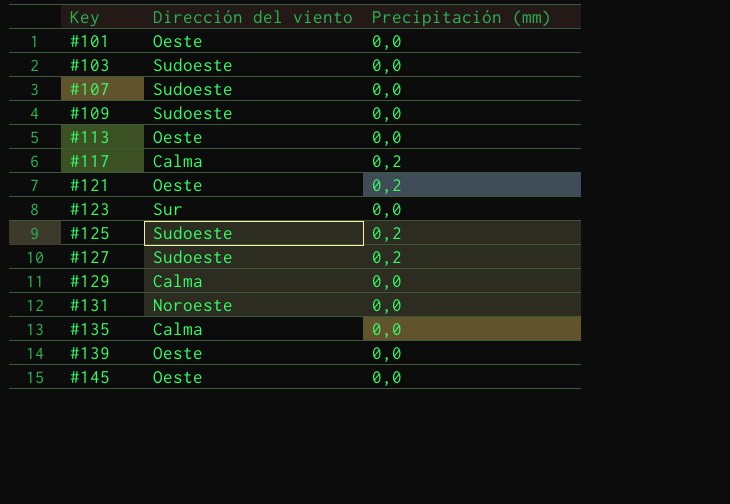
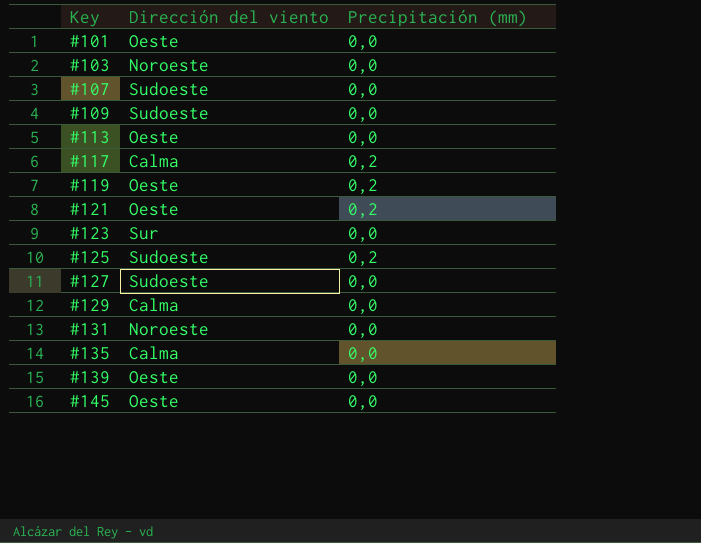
#103 | Dirección del viento: Sudoeste -> Noroeste
row #119: none -> Oeste | 0,2
#127 | Precipitación (mm): 0,2 -> 0,0

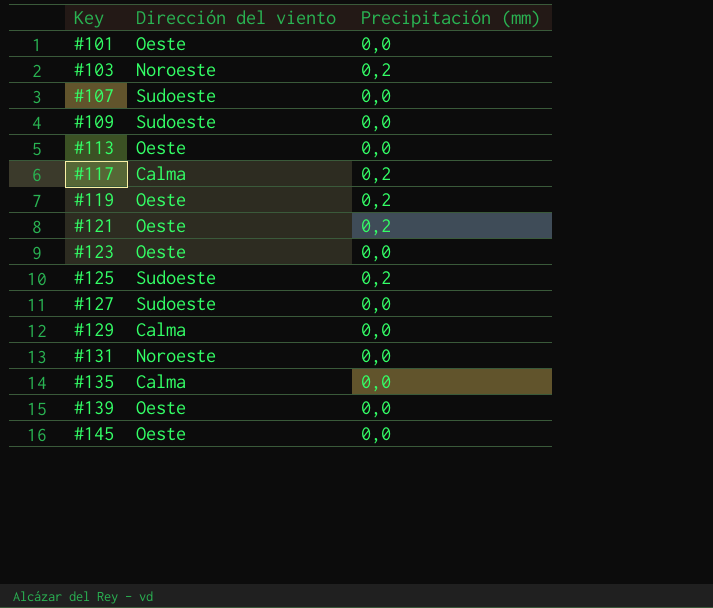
#103 | Precipitación (mm): 0,0 -> 0,2
#123 | Dirección del viento: Sur -> Oeste

